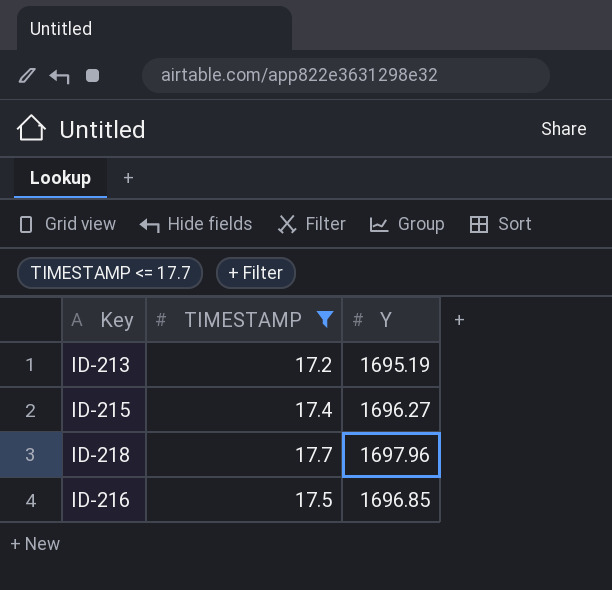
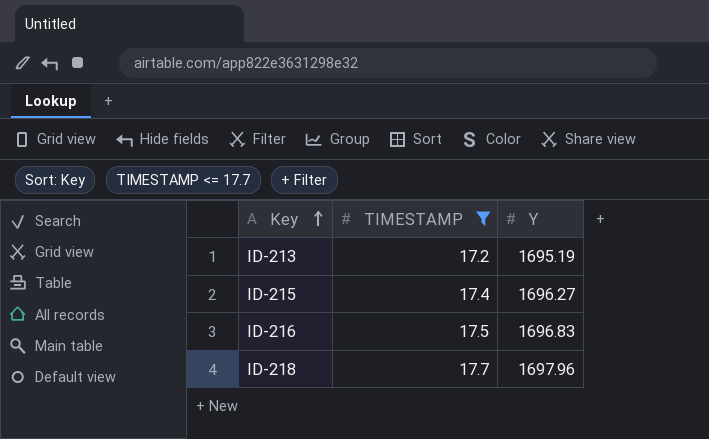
row order: none -> Key ascending
ID-216 | Y: 1696.85 -> 1696.83

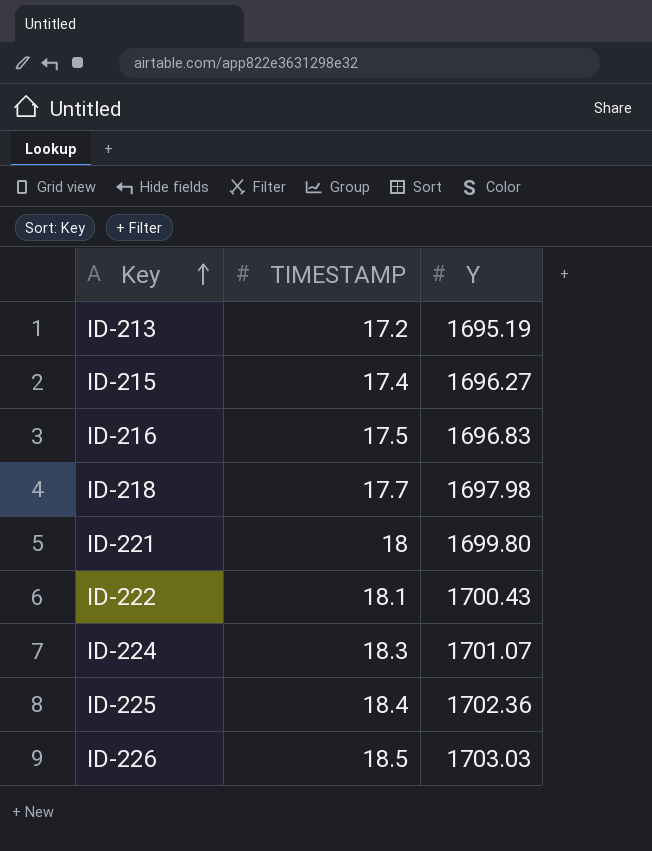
filter: TIMESTAMP <= 17.7 -> none
ID-218 | Y: 1697.96 -> 1697.98

